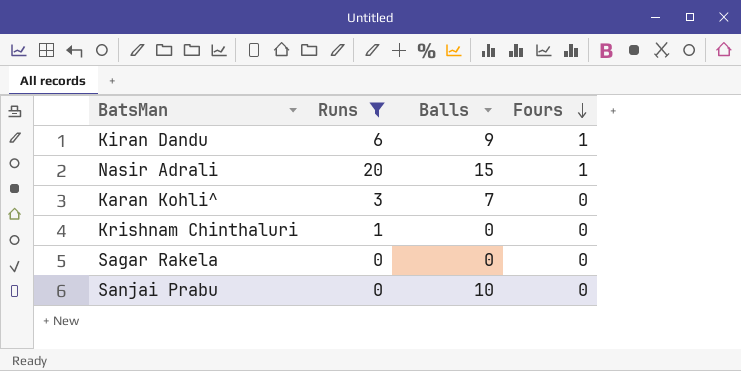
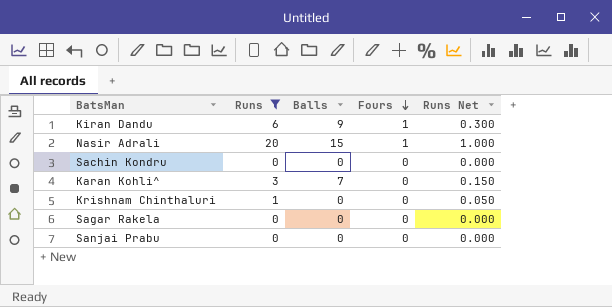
column Runs Net | formula: none -> [Runs] * 0.05
row Sachin Kondru: none -> 0 | 0 | 0 | 0.000
Sanjai Prabu | Balls: 10 -> 0

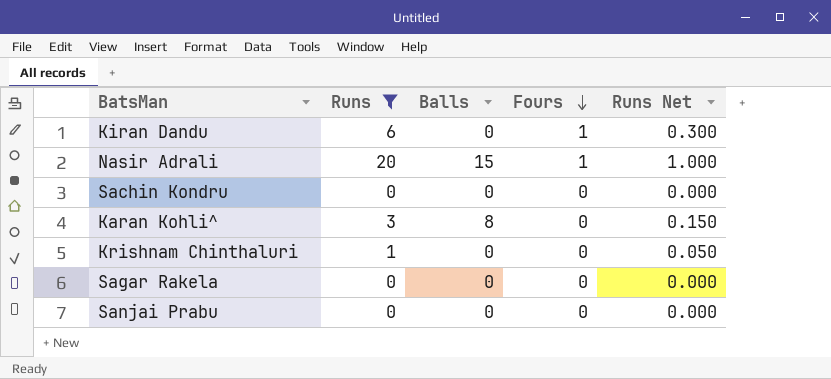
Kiran Dandu | Balls: 9 -> 0
Karan Kohli^ | Balls: 7 -> 8

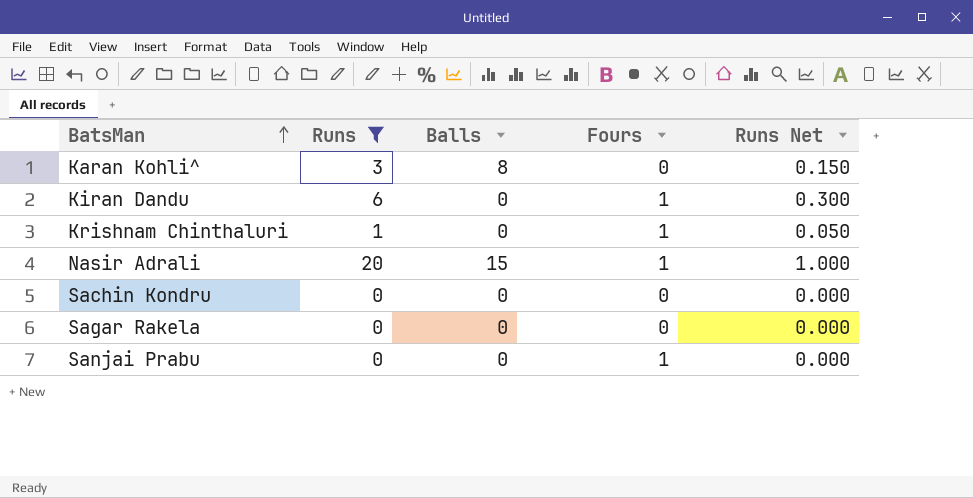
row order: Fours descending -> BatsMan ascending
Krishnam Chinthaluri | Fours: 0 -> 1
Sanjai Prabu | Fours: 0 -> 1

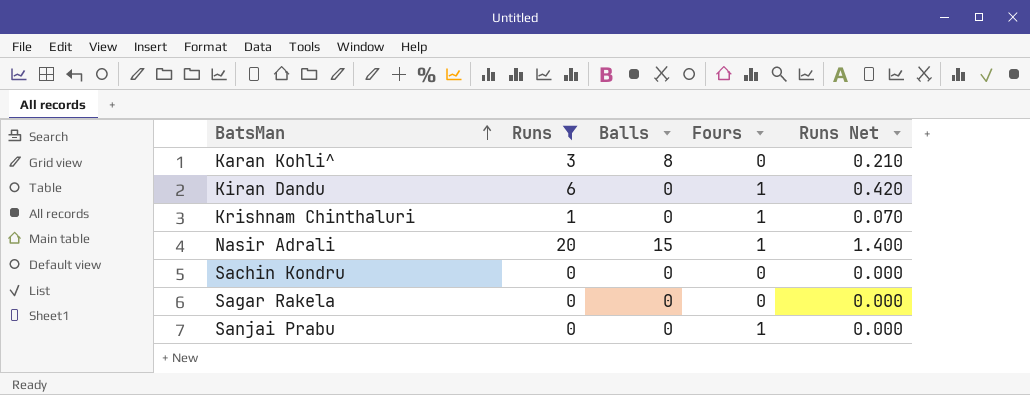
column Runs Net | formula: [Runs] * 0.05 -> [Runs] * 0.07

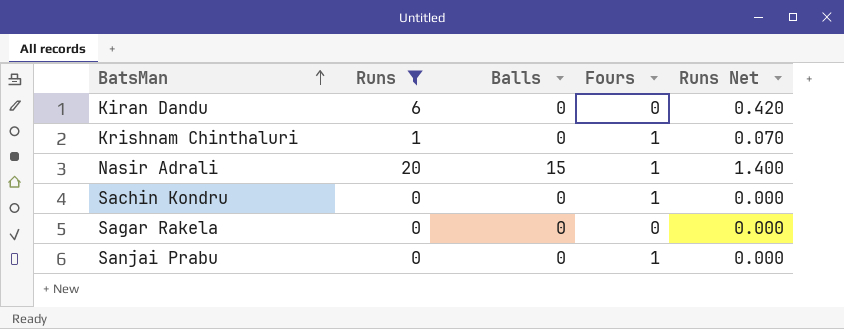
row Karan Kohli^: 3 | 8 | 0 | 0.210 -> none
Kiran Dandu | Fours: 1 -> 0
Sachin Kondru | Fours: 0 -> 1

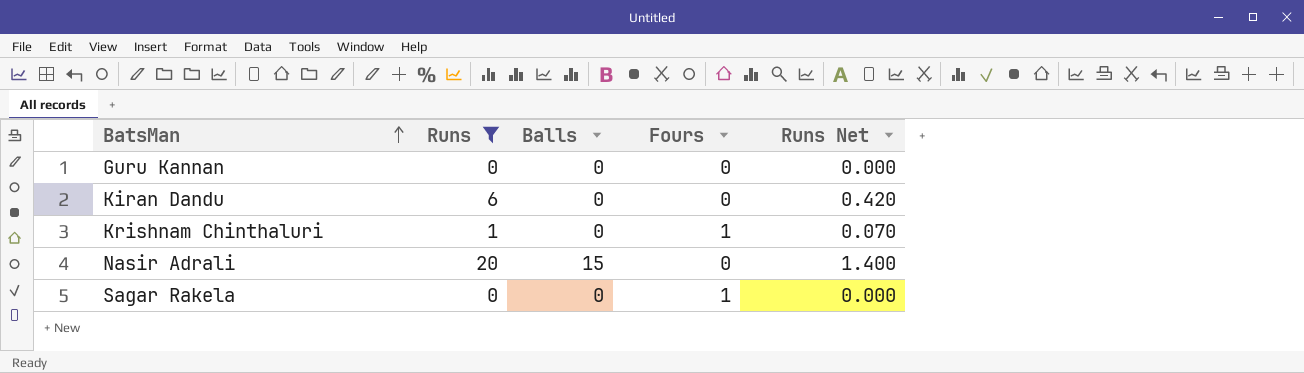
row Sachin Kondru: 0 | 0 | 1 | 0.000 -> none
row Sanjai Prabu: 0 | 0 | 1 | 0.000 -> none
row Guru Kannan: none -> 0 | 0 | 0 | 0.000
Nasir Adrali | Fours: 1 -> 0
Sagar Rakela | Fours: 0 -> 1

